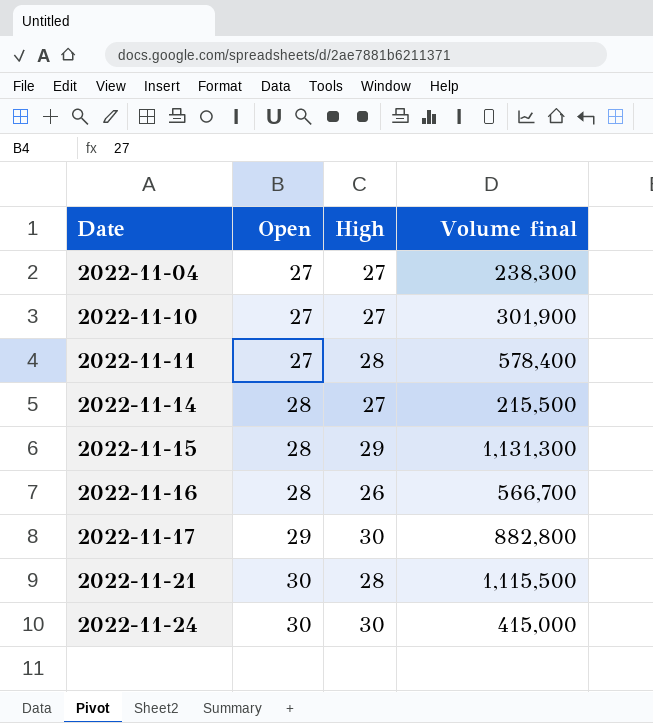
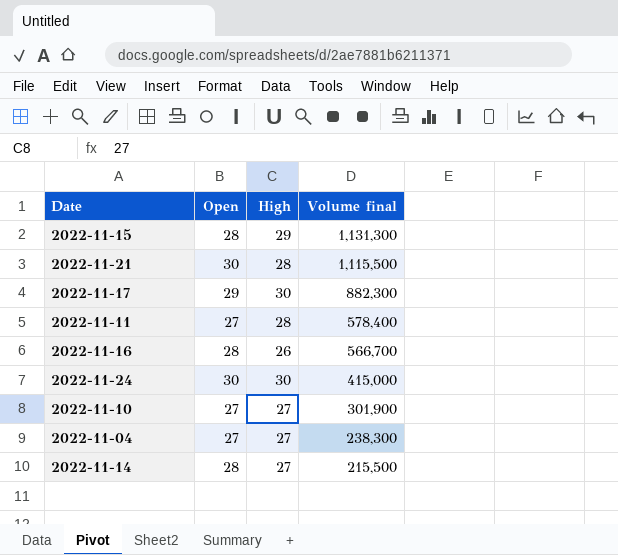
row order: Date ascending -> Volume final descending
2022-11-17 | Volume final: 882,800 -> 882,300

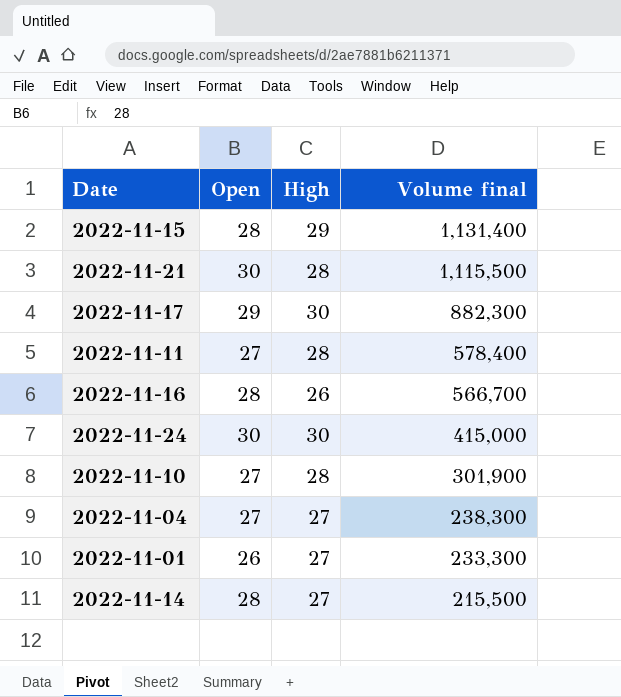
2022-11-15 | Volume final: 1,131,300 -> 1,131,400
2022-11-10 | High: 27 -> 28
row 2022-11-01: none -> 26 | 27 | 233,300

